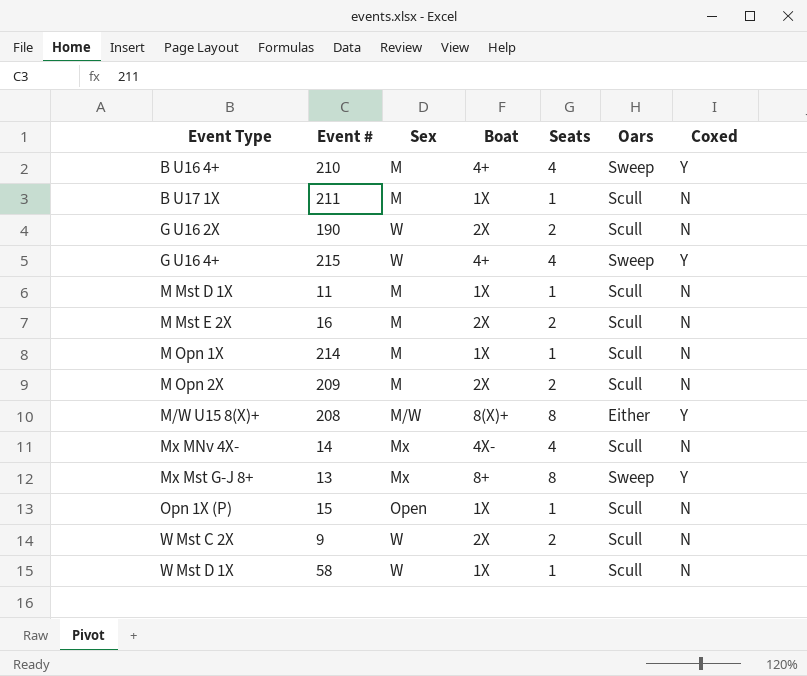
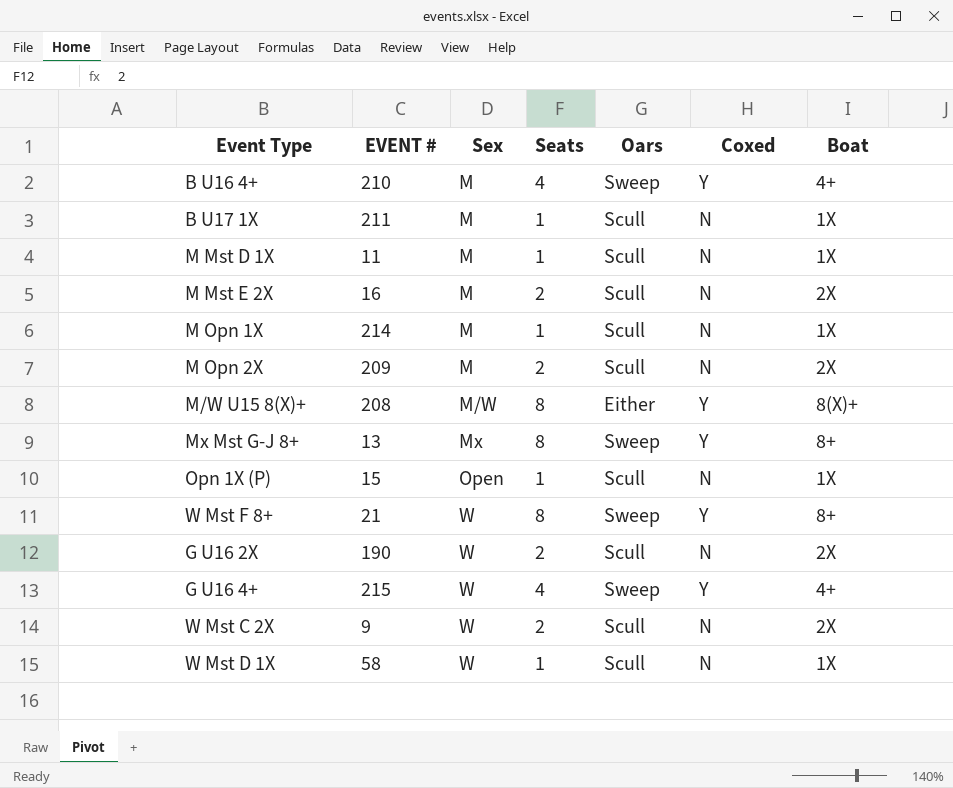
row order: Event Type ascending -> Sex ascending
column name: Event # -> EVENT #
column Boat | position: 4 -> 7
row Mx MNv 4X-: 14 | Mx | 4X- | 4 | Scull | N -> none
row W Mst F 8+: none -> 21 | W | 8 | Sweep | Y | 8+

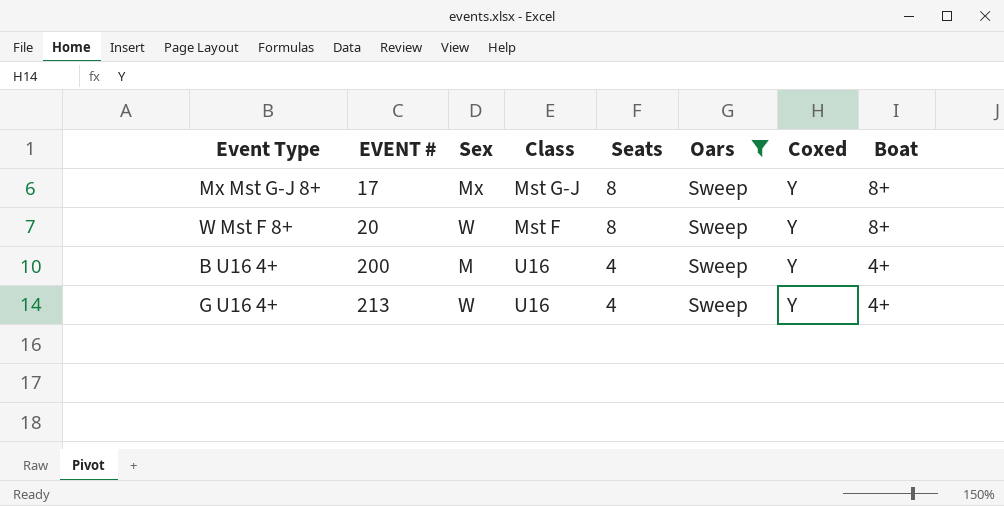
filter: none -> Oars = Sweep
row order: Sex ascending -> EVENT # ascending
column Class | position: none -> 4
Mx Mst G-J 8+ | EVENT #: 13 -> 17
W Mst F 8+ | EVENT #: 21 -> 20
B U16 4+ | EVENT #: 210 -> 200
G U16 4+ | EVENT #: 215 -> 213

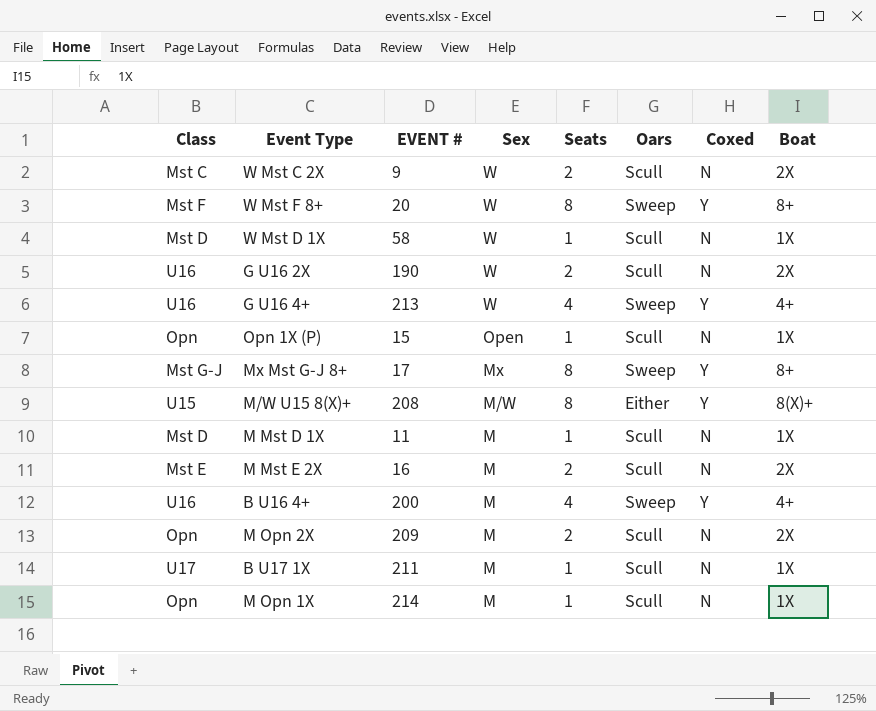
filter: Oars = Sweep -> none
row order: EVENT # ascending -> Sex descending
column Class | position: 4 -> 1

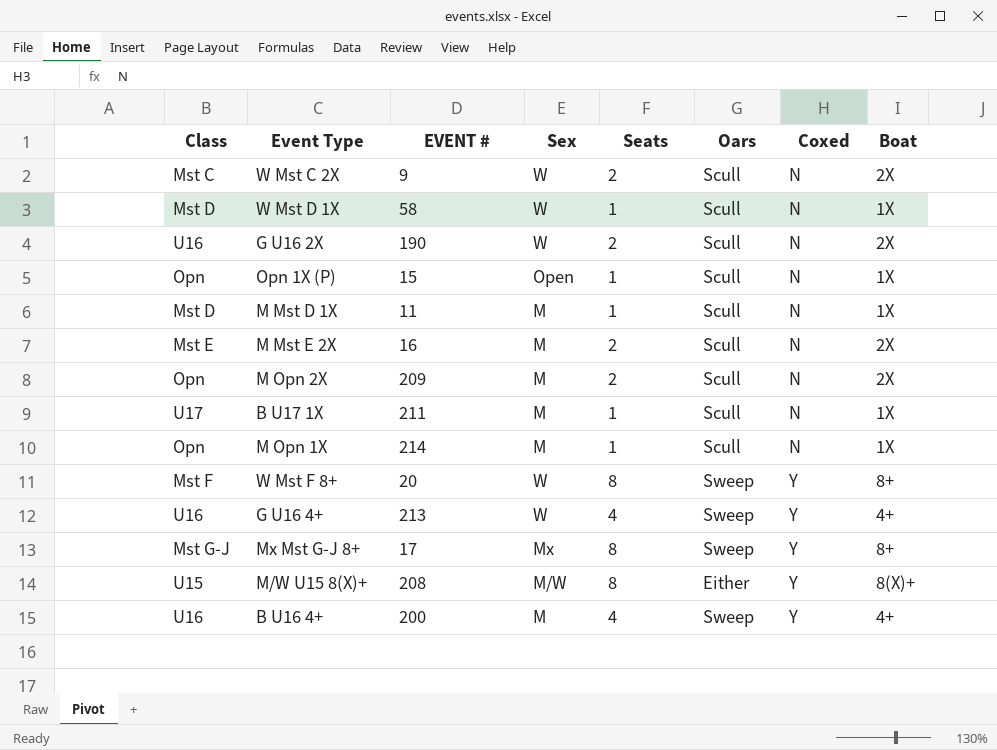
row order: Sex descending -> Coxed ascending

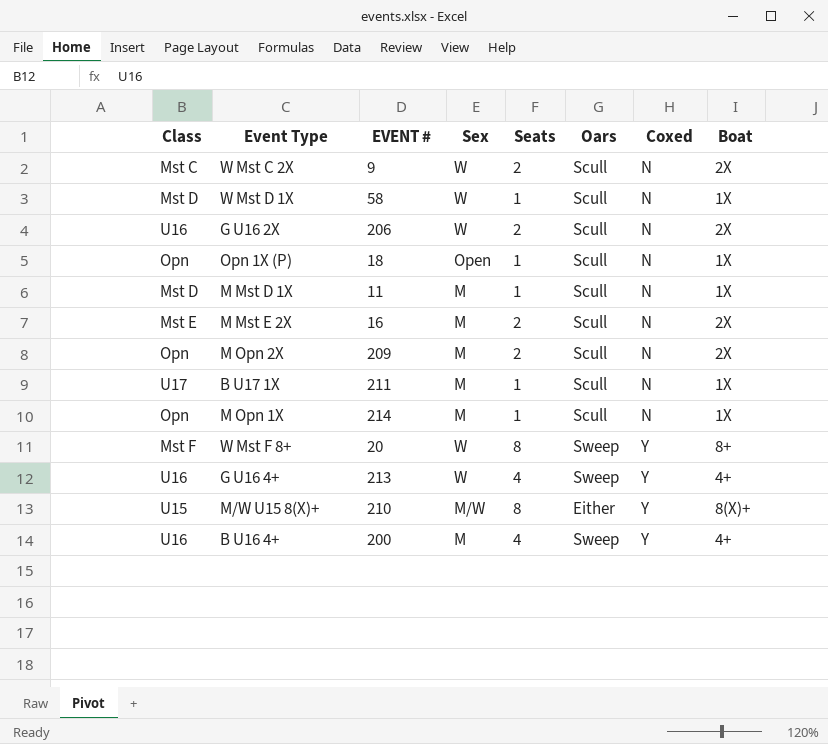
row Mx Mst G-J 8+: Mst G-J | 17 | Mx | 8 | Sweep | Y | 8+ -> none
G U16 2X | EVENT #: 190 -> 206
Opn 1X (P) | EVENT #: 15 -> 18
M/W U15 8(X)+ | EVENT #: 208 -> 210

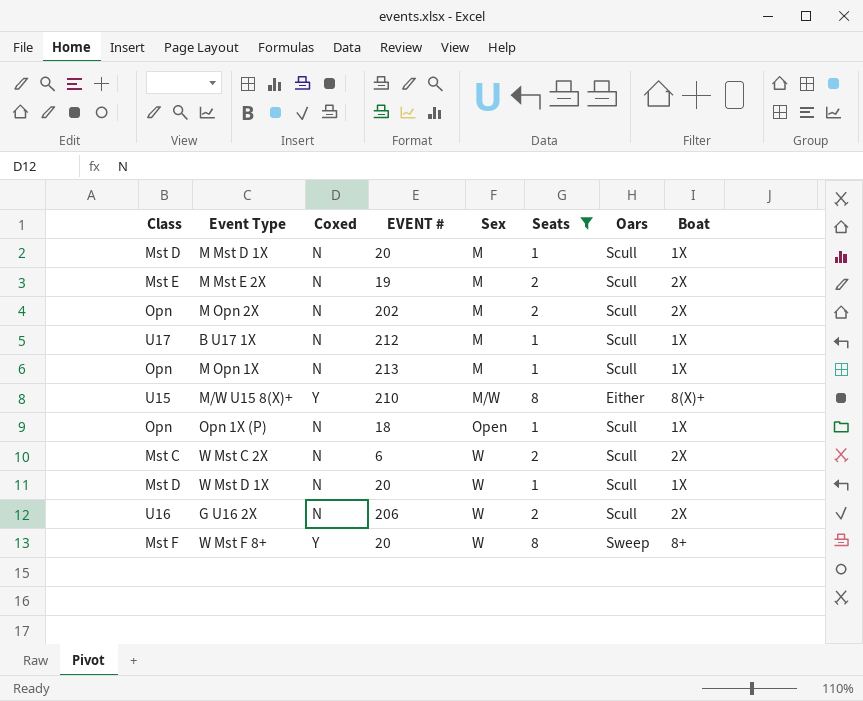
filter: none -> Seats != 4
row order: Coxed ascending -> Sex ascending
column Coxed | position: 7 -> 3
M Mst D 1X | EVENT #: 11 -> 20
M Mst E 2X | EVENT #: 16 -> 19
M Opn 2X | EVENT #: 209 -> 202
B U17 1X | EVENT #: 211 -> 212
M Opn 1X | EVENT #: 214 -> 213
W Mst C 2X | EVENT #: 9 -> 6
W Mst D 1X | EVENT #: 58 -> 20

